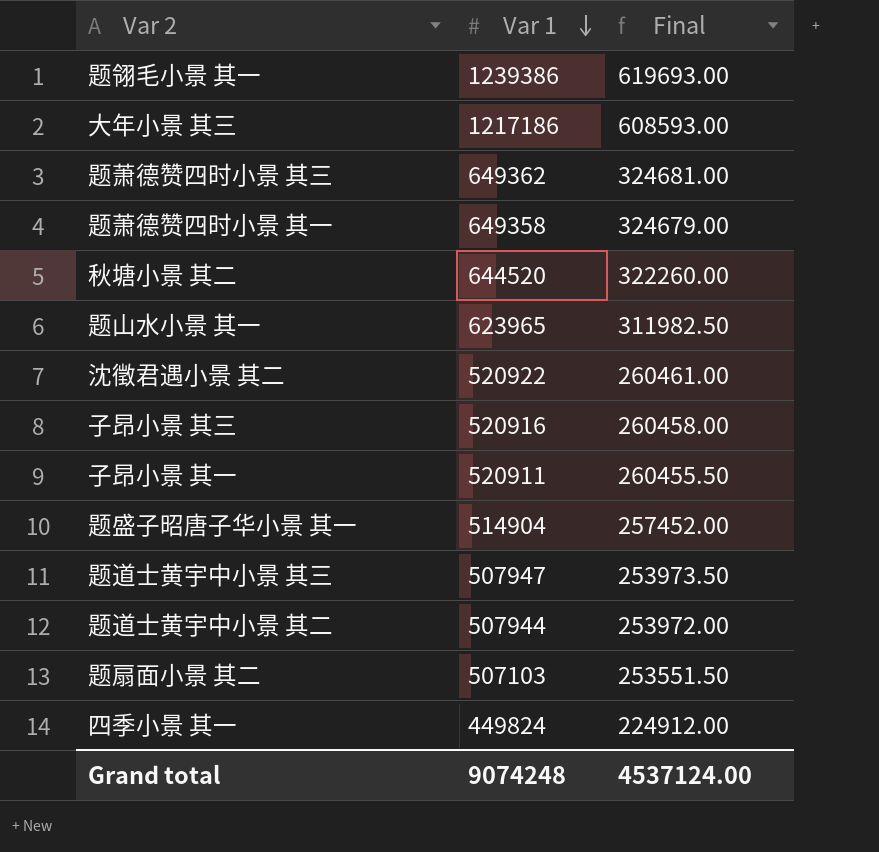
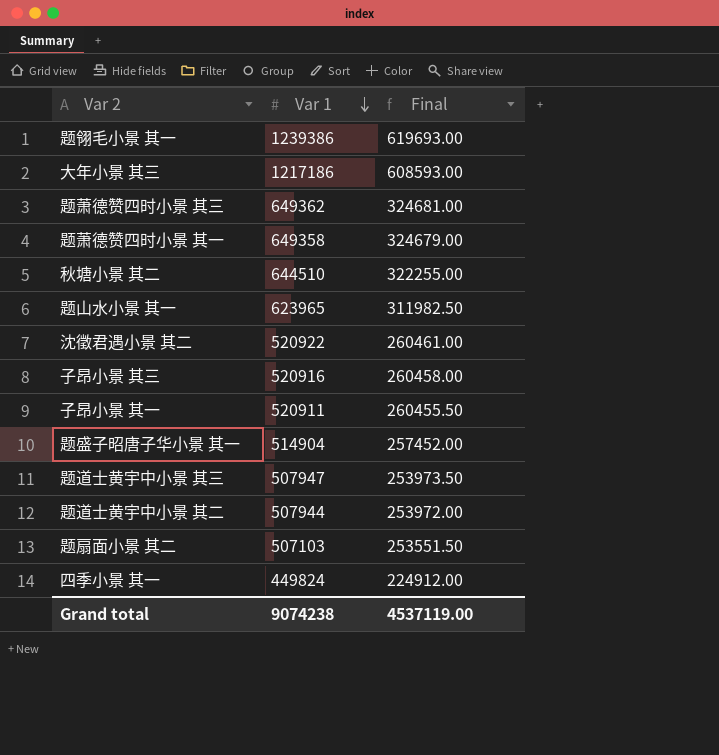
秋塘小景 其二 | Var 1: 644520 -> 644510
秋塘小景 其二 | Final: 322260.00 -> 322255.00
Grand total | Var 1: 9074248 -> 9074238
Grand total | Final: 4537124.00 -> 4537119.00

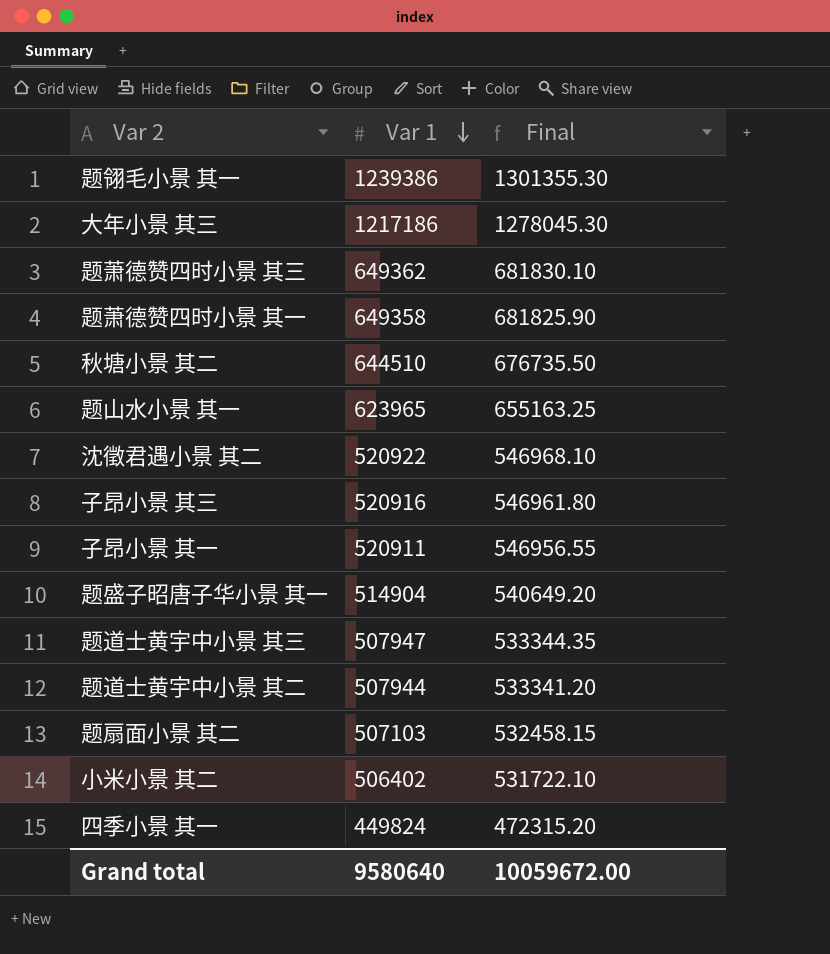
column Final | formula: [Var 1] * 0.5 -> [Var 1] * 1.05
row 小米小景 其二: none -> 506402 | 531722.10
Grand total | Var 1: 9074238 -> 9580640
Grand total | Final: 4537119.00 -> 10059672.00

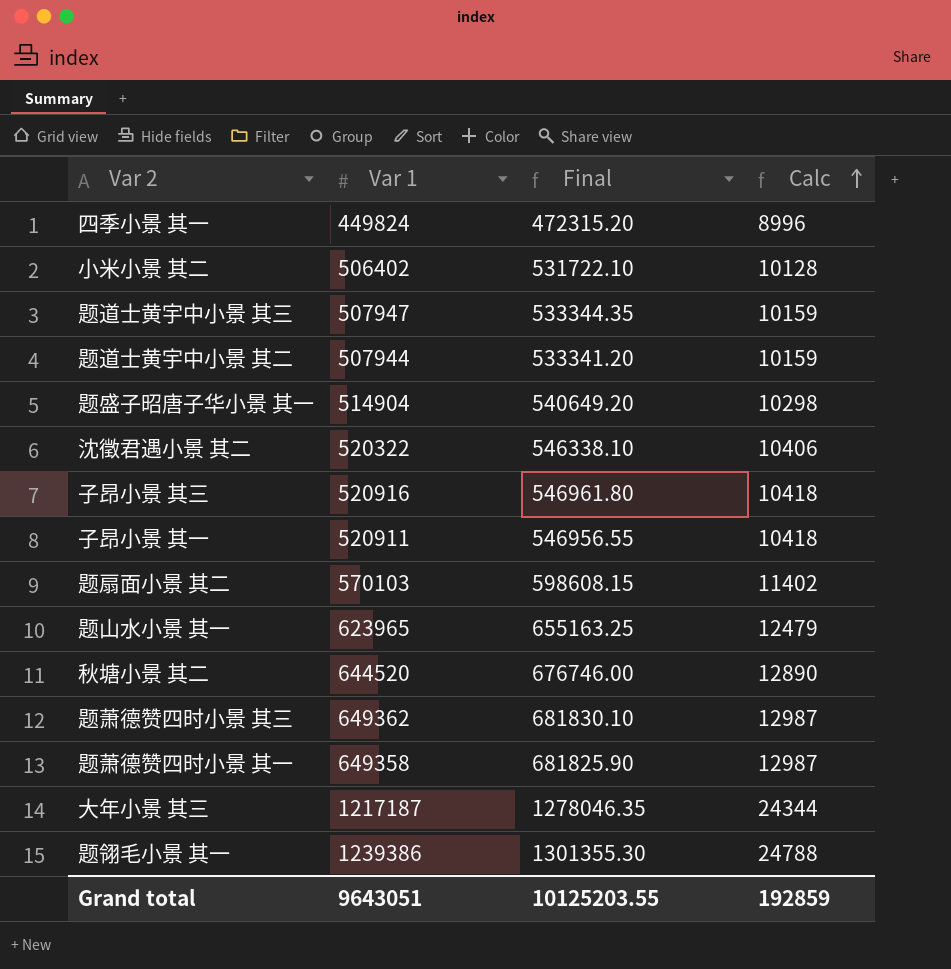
row order: Var 1 descending -> Calc ascending
column Calc | formula: none -> [Var 1] * 0.02
沈徵君遇小景 其二 | Var 1: 520922 -> 520322
沈徵君遇小景 其二 | Final: 546968.10 -> 546338.10
题扇面小景 其二 | Var 1: 507103 -> 570103
题扇面小景 其二 | Final: 532458.15 -> 598608.15
秋塘小景 其二 | Var 1: 644510 -> 644520
秋塘小景 其二 | Final: 676735.50 -> 676746.00
大年小景 其三 | Var 1: 1217186 -> 1217187
大年小景 其三 | Final: 1278045.30 -> 1278046.35
Grand total | Var 1: 9580640 -> 9643051
Grand total | Final: 10059672.00 -> 10125203.55

